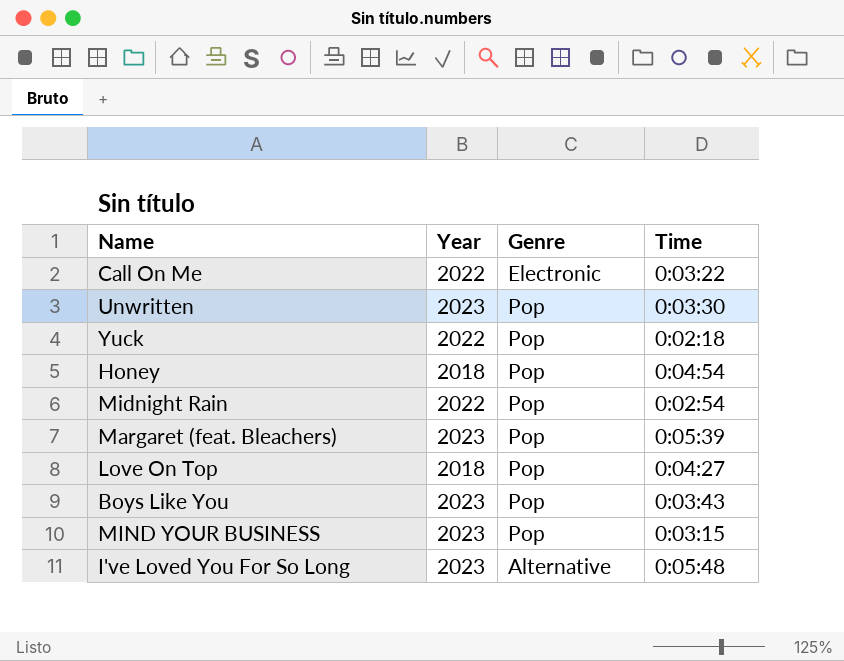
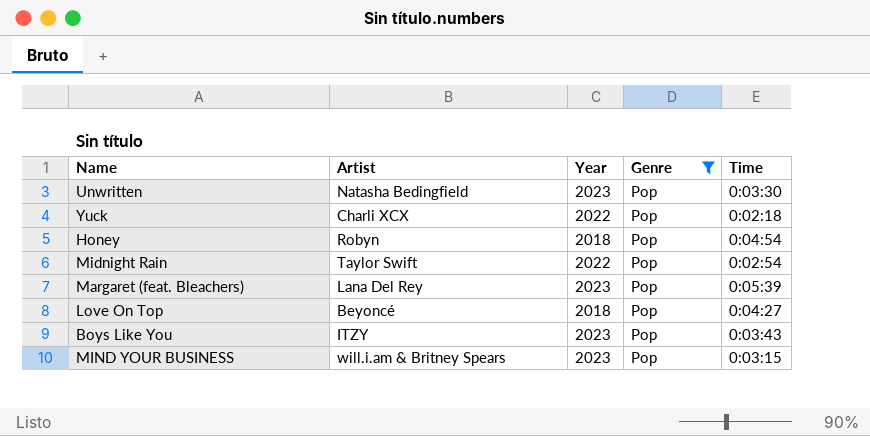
filter: none -> Genre = Pop
column Artist | position: none -> 2

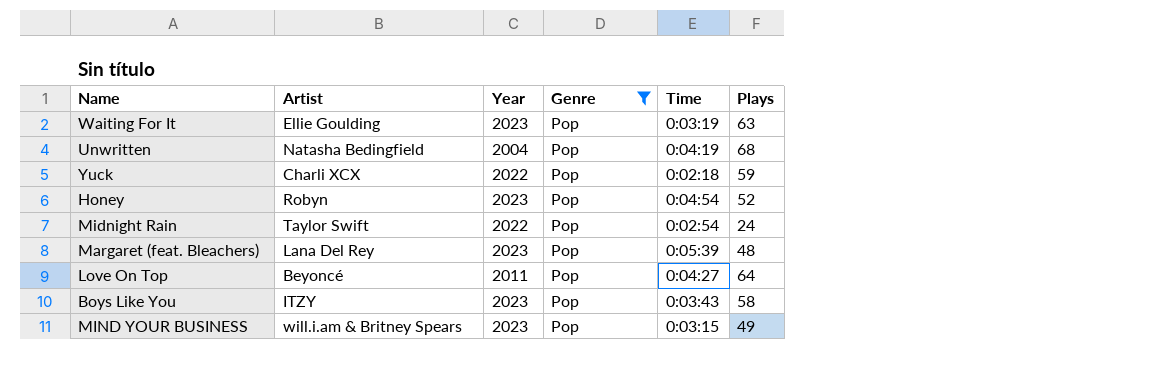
column Plays | position: none -> 6
row Waiting For It: none -> Ellie Goulding | 2023 | Pop | 0:03:19 | 63
Unwritten | Year: 2023 -> 2004
Unwritten | Time: 0:03:30 -> 0:04:19
Honey | Year: 2018 -> 2023
Love On Top | Year: 2018 -> 2011

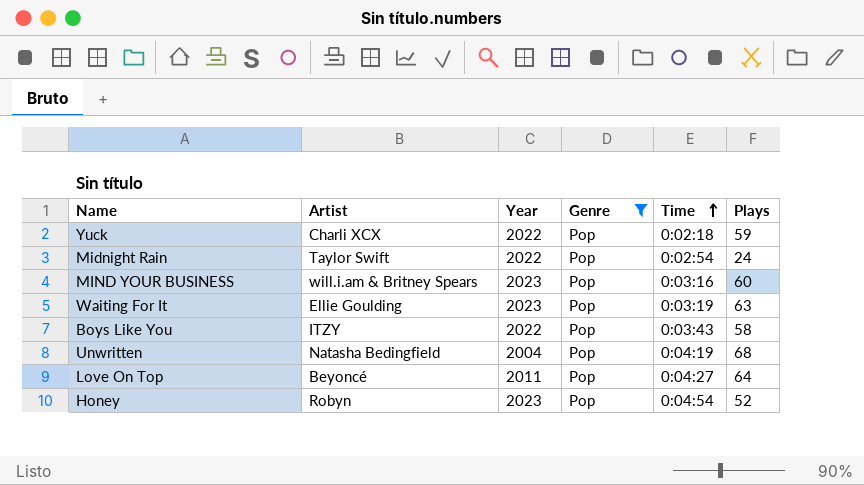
row order: none -> Time ascending
row Margaret (feat. Bleachers): Lana Del Rey | 2023 | Pop | 0:05:39 | 48 -> none
MIND YOUR BUSINESS | Time: 0:03:15 -> 0:03:16
MIND YOUR BUSINESS | Plays: 49 -> 60
Boys Like You | Year: 2023 -> 2022

